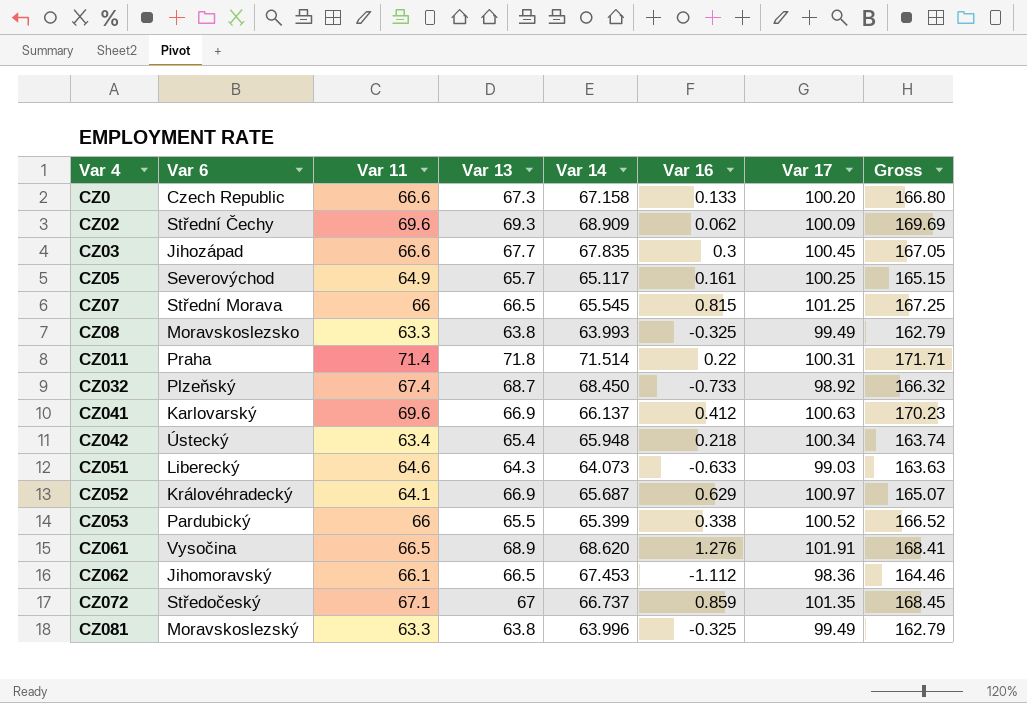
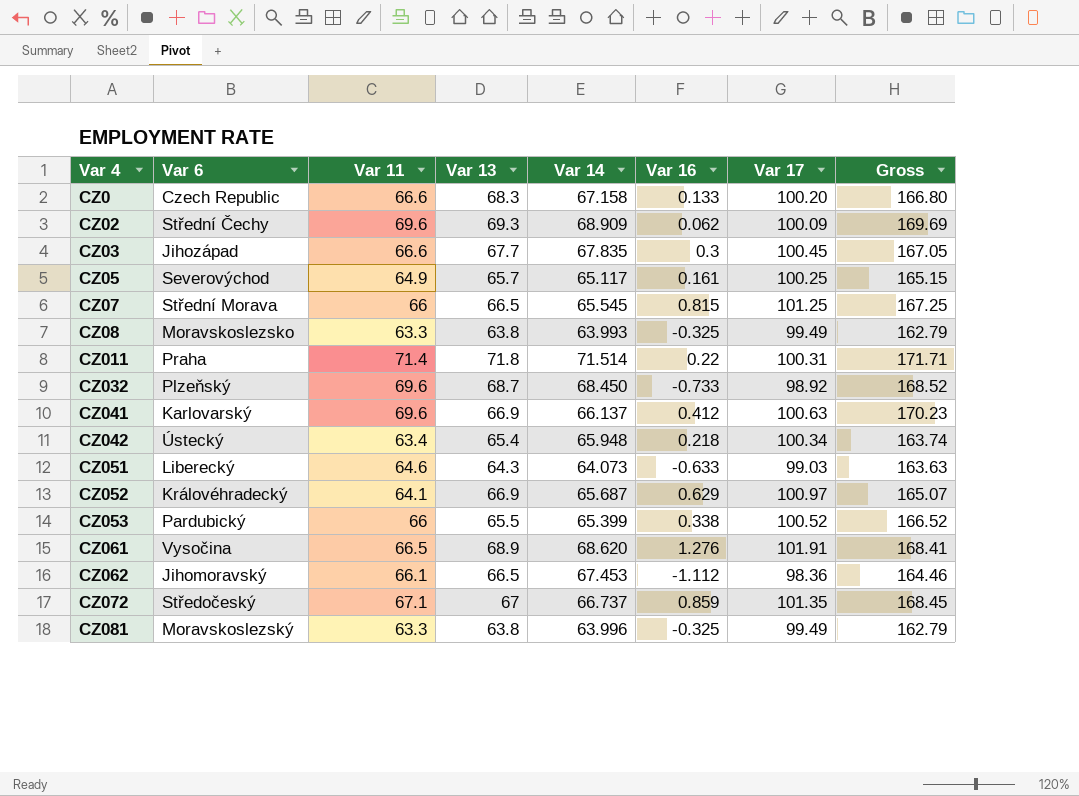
CZ0 | Var 13: 67.3 -> 68.3
CZ032 | Var 11: 67.4 -> 69.6
CZ032 | Gross: 166.32 -> 168.52

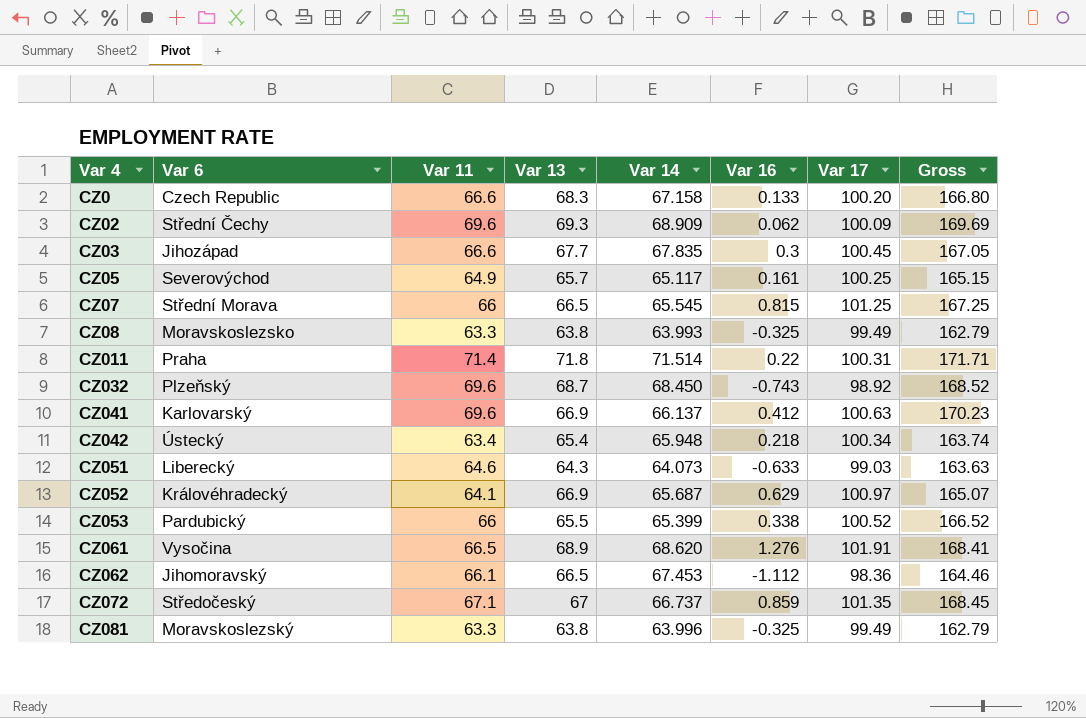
CZ032 | Var 16: -0.733 -> -0.743

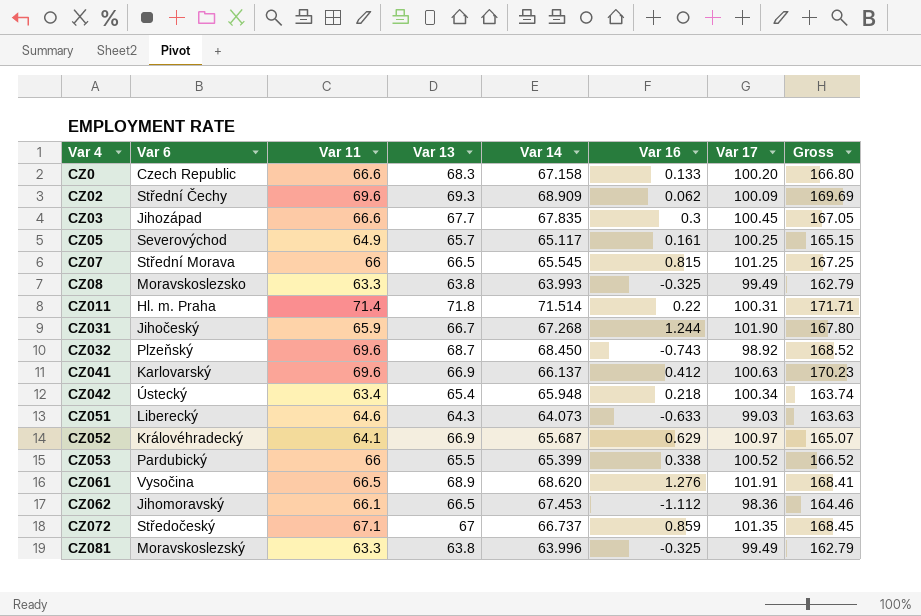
CZ011 | Var 6: Praha -> Hl. m. Praha
row CZ031: none -> Jihočeský | 65.9 | 66.7 | 67.268 | 1.244 | 101.90 | 167.80

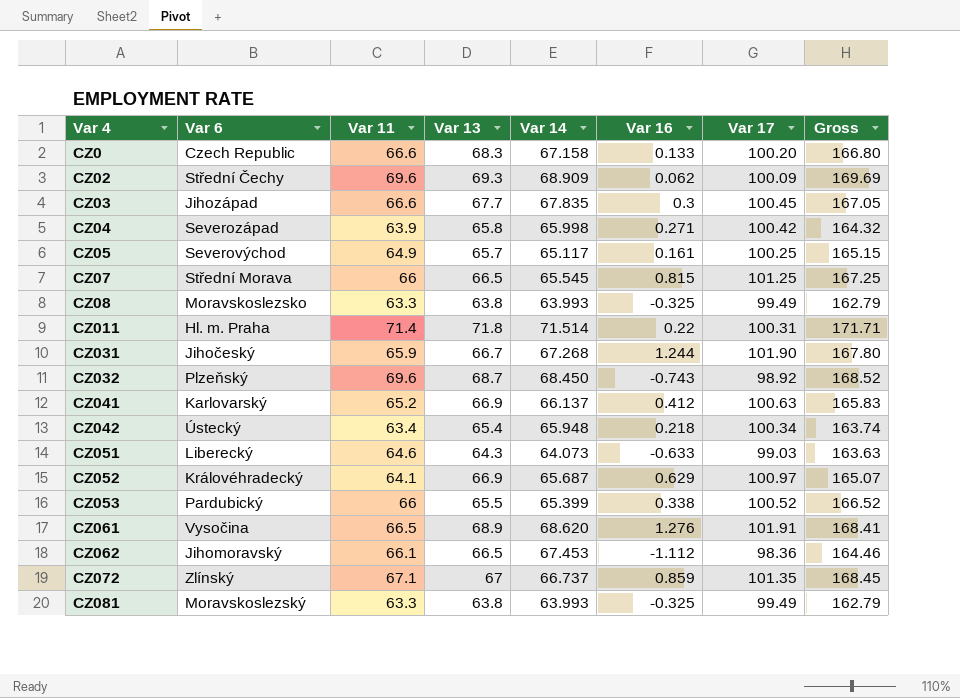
row CZ04: none -> Severozápad | 63.9 | 65.8 | 65.998 | 0.271 | 100.42 | 164.32
CZ041 | Var 11: 69.6 -> 65.2
CZ041 | Gross: 170.23 -> 165.83
CZ072 | Var 6: Středočeský -> Zlínský
CZ081 | Var 14: 63.996 -> 63.993

